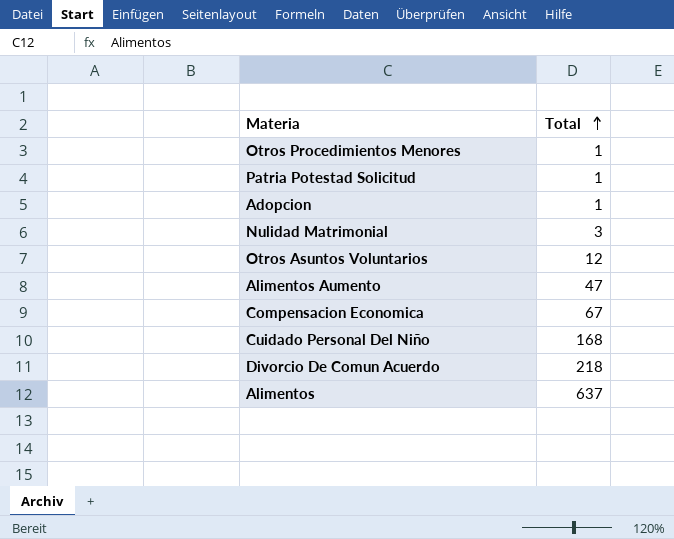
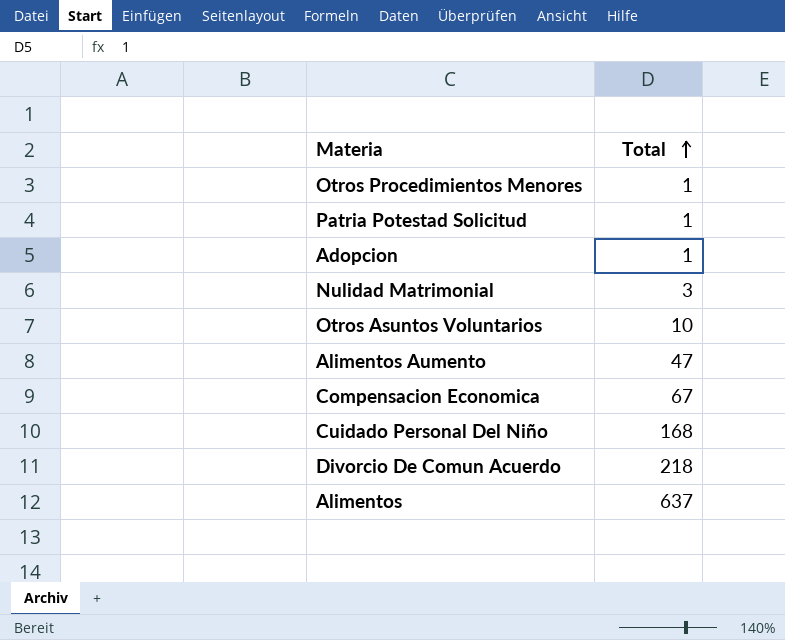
Otros Asuntos Voluntarios | Total: 12 -> 10

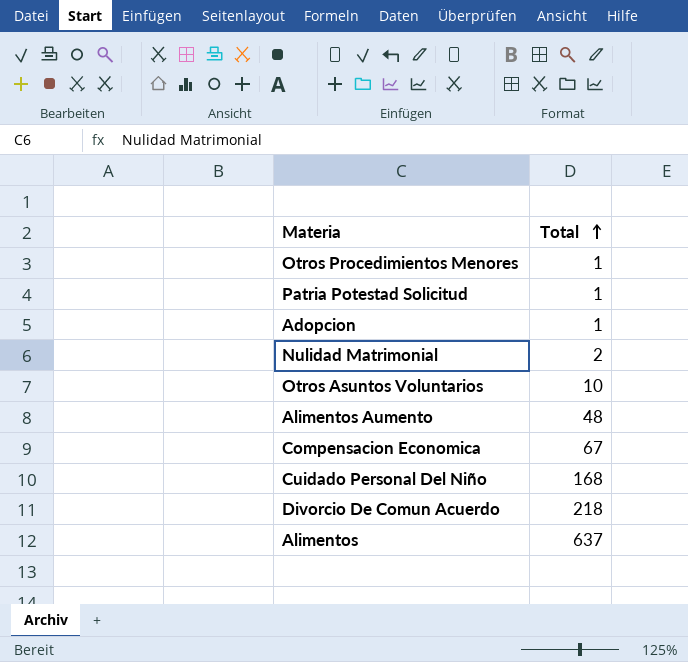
Nulidad Matrimonial | Total: 3 -> 2
Alimentos Aumento | Total: 47 -> 48

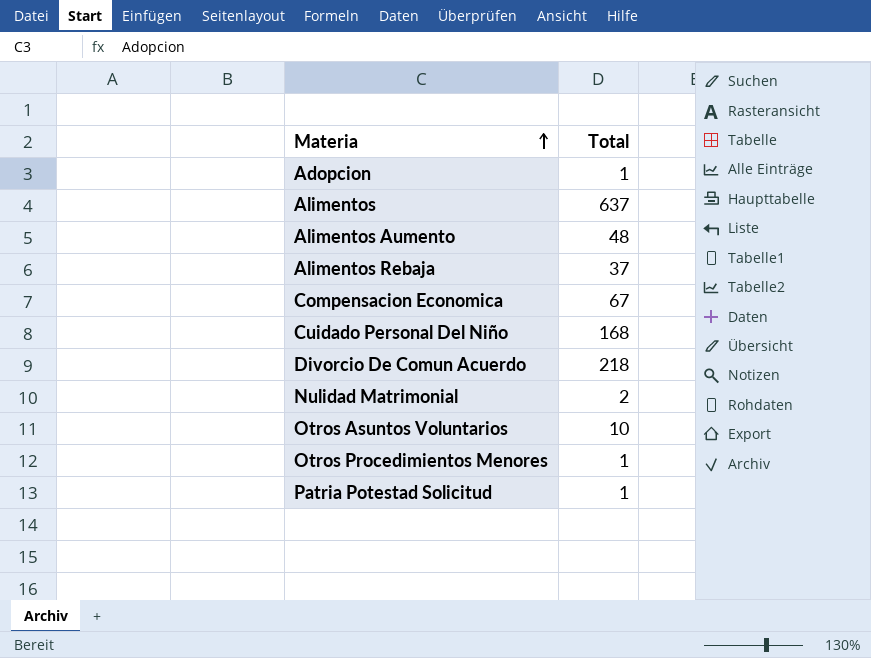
row order: Total ascending -> Materia ascending
row Alimentos Rebaja: none -> 37

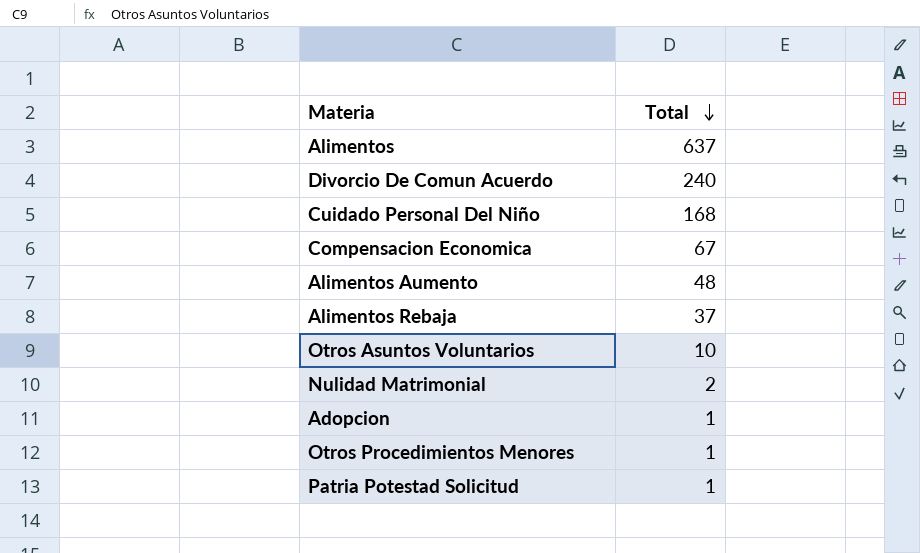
row order: Materia ascending -> Total descending
Divorcio De Comun Acuerdo | Total: 218 -> 240

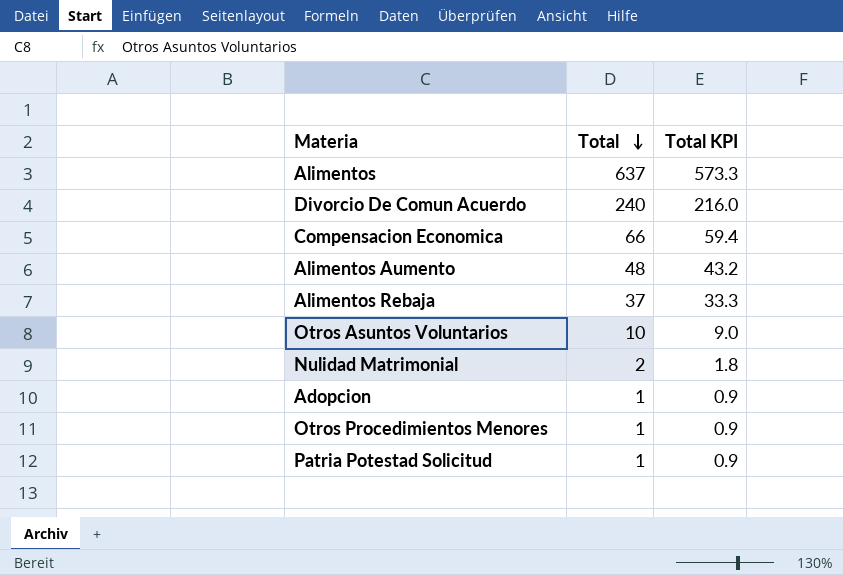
column Total KPI | formula: none -> [Total] * 0.9
row Cuidado Personal Del Niño: 168 -> none
Compensacion Economica | Total: 67 -> 66

